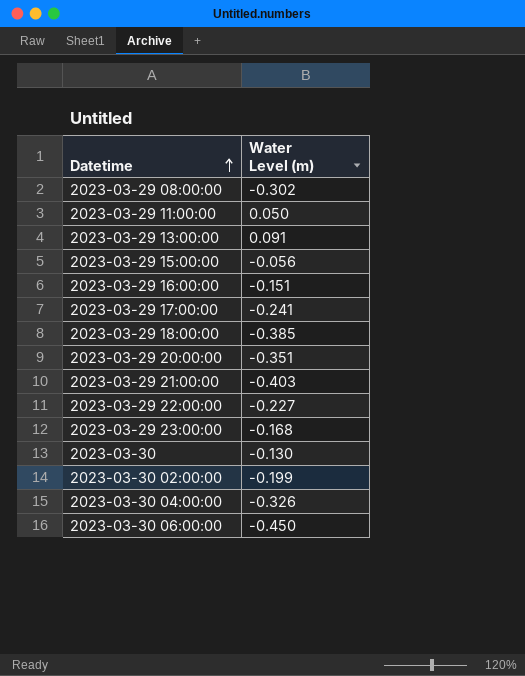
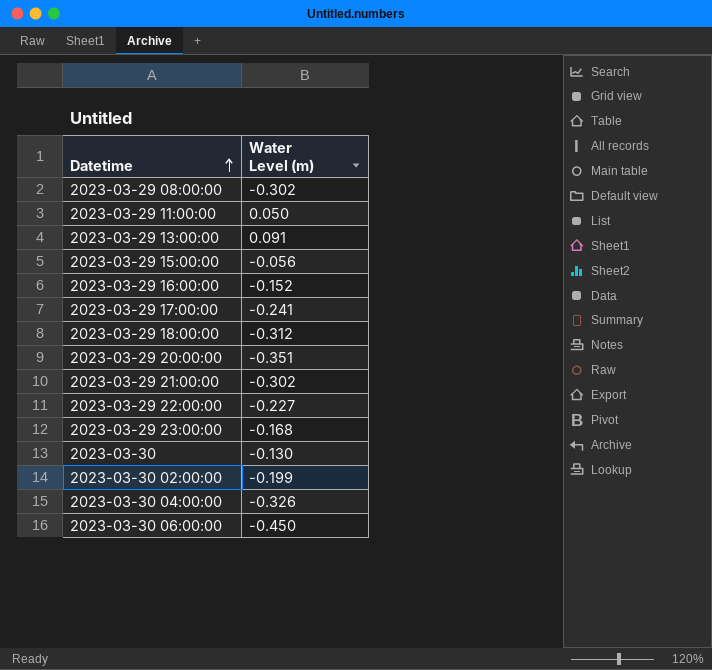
2023-03-29 16:00:00 | Water Level (m): -0.151 -> -0.152
2023-03-29 18:00:00 | Water Level (m): -0.385 -> -0.312
2023-03-29 21:00:00 | Water Level (m): -0.403 -> -0.302

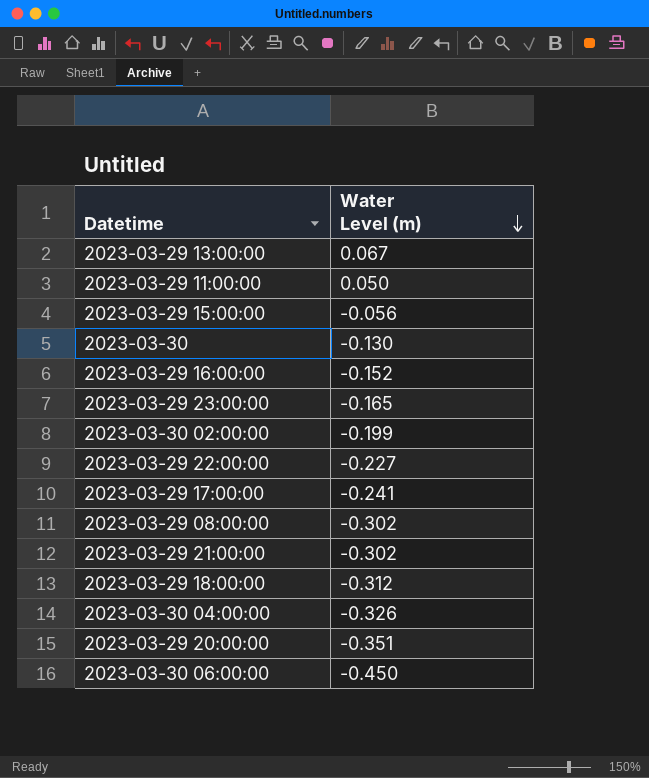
row order: Datetime ascending -> Water Level (m) descending
2023-03-29 13:00:00 | Water Level (m): 0.091 -> 0.067
2023-03-29 23:00:00 | Water Level (m): -0.168 -> -0.165

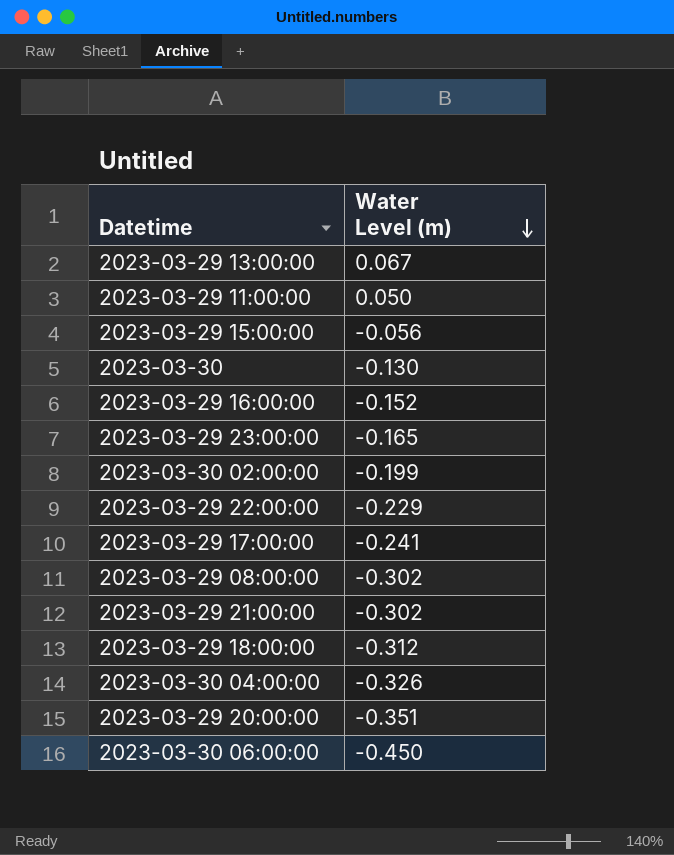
2023-03-29 22:00:00 | Water Level (m): -0.227 -> -0.229

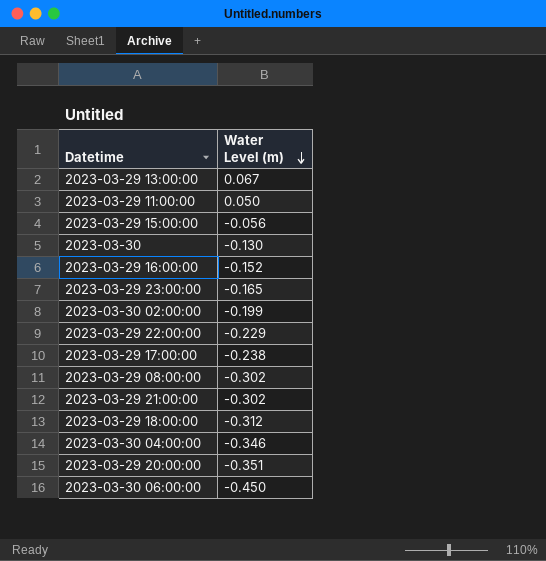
2023-03-29 17:00:00 | Water Level (m): -0.241 -> -0.238
2023-03-30 04:00:00 | Water Level (m): -0.326 -> -0.346

